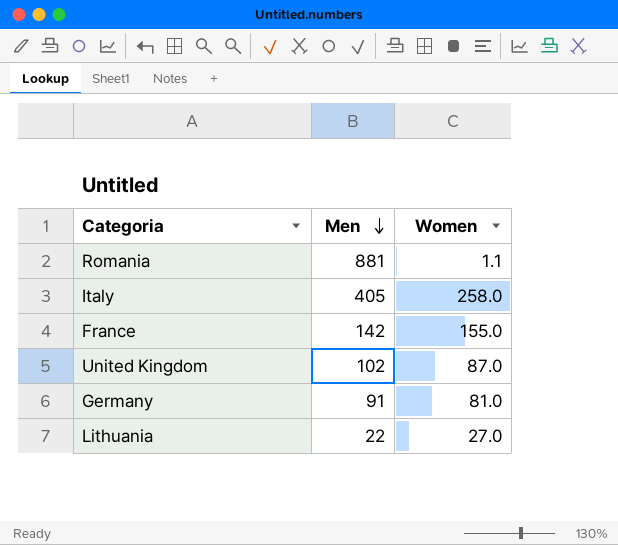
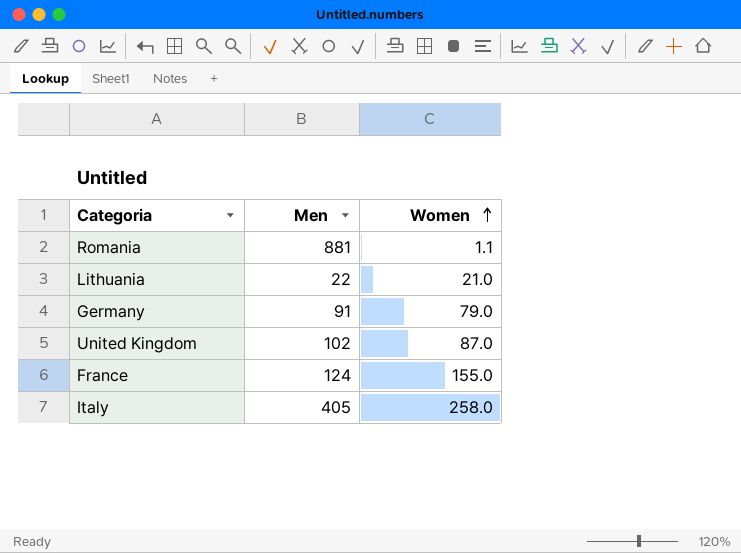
row order: Men descending -> Women ascending
Lithuania | Women: 27.0 -> 21.0
Germany | Women: 81.0 -> 79.0
France | Men: 142 -> 124

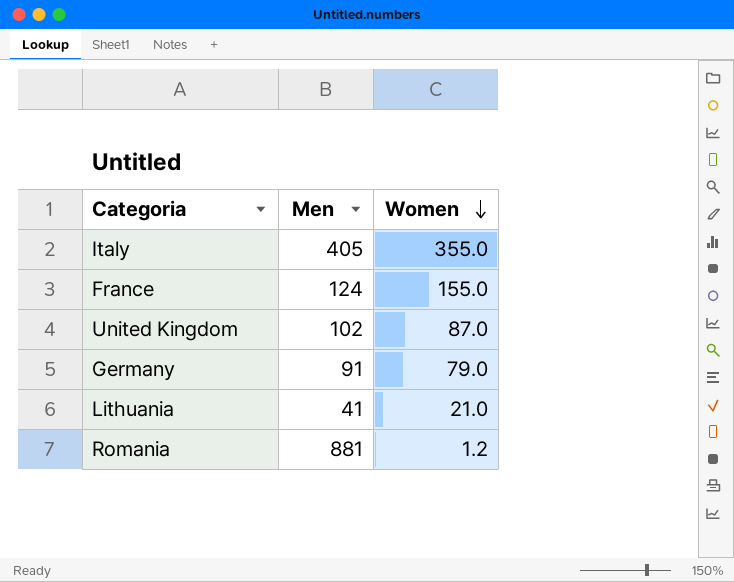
row order: Women ascending -> Women descending
Italy | Women: 258.0 -> 355.0
Lithuania | Men: 22 -> 41
Romania | Women: 1.1 -> 1.2

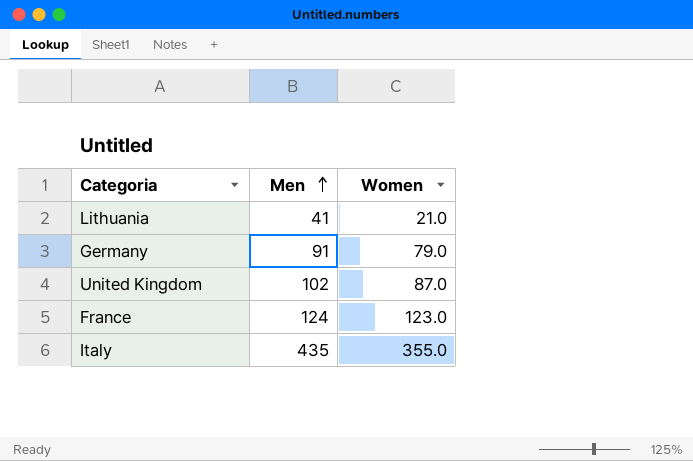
row order: Women descending -> Men ascending
row Romania: 881 | 1.2 -> none
France | Women: 155.0 -> 123.0
Italy | Men: 405 -> 435

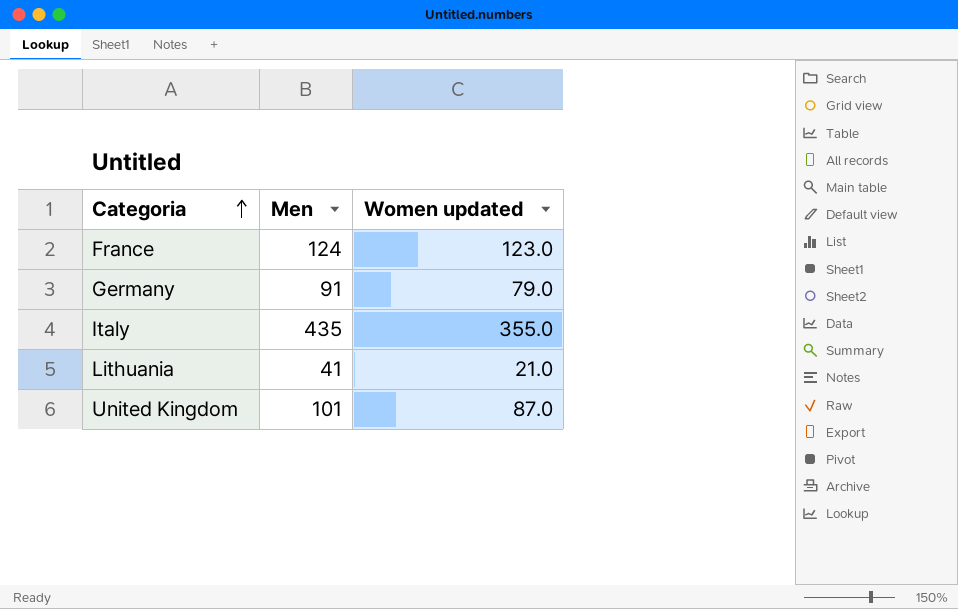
row order: Men ascending -> Categoria ascending
column name: Women -> Women updated
United Kingdom | Men: 102 -> 101

